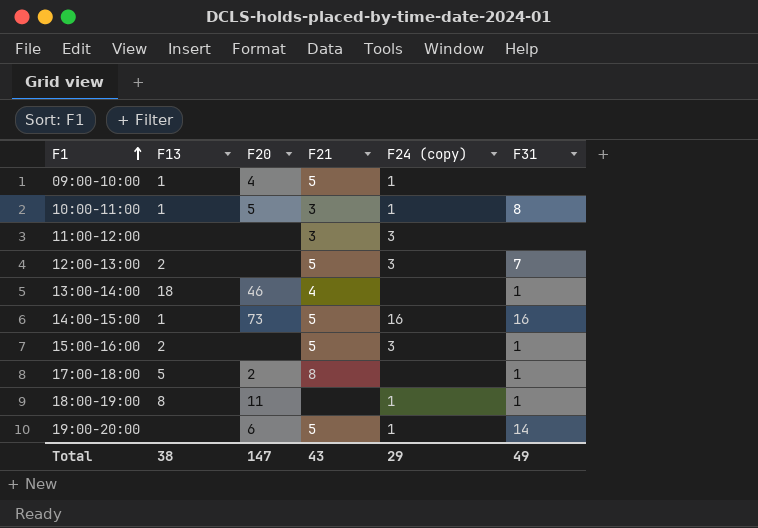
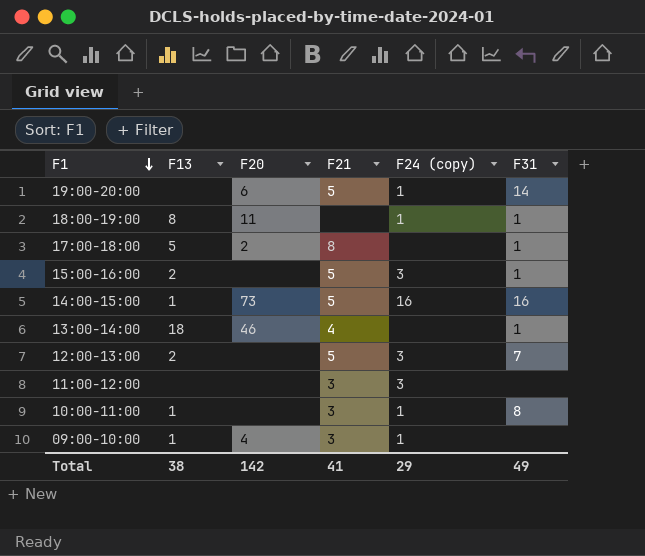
row order: F1 ascending -> F1 descending
10:00-11:00 | F20: 5 -> none
09:00-10:00 | F21: 5 -> 3
Total | F20: 147 -> 142
Total | F21: 43 -> 41

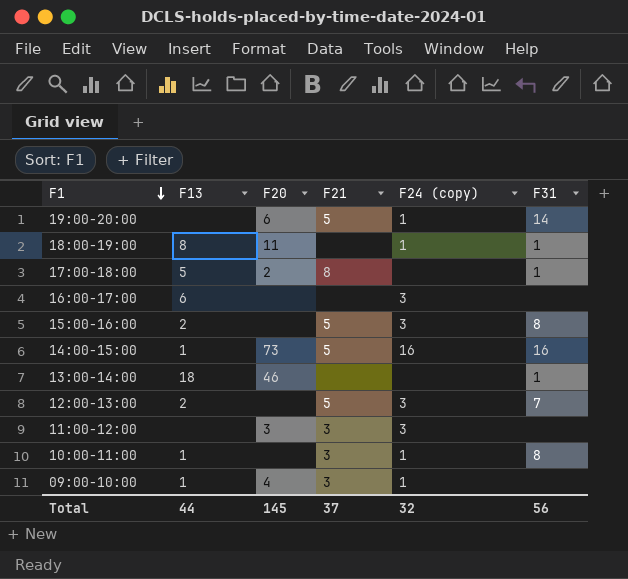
row 16:00-17:00: none -> 6 | none | none | 3 | none
15:00-16:00 | F31: 1 -> 8
13:00-14:00 | F21: 4 -> none
11:00-12:00 | F20: none -> 3
Total | F13: 38 -> 44
Total | F20: 142 -> 145
Total | F21: 41 -> 37
Total | F24 (copy): 29 -> 32
Total | F31: 49 -> 56

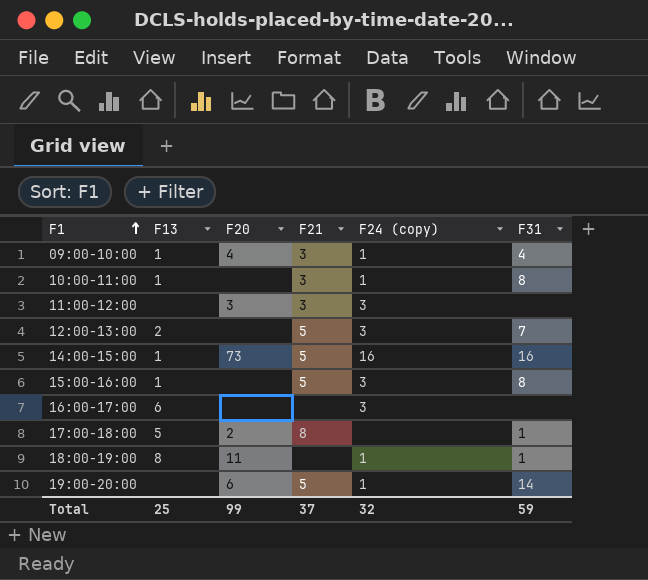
row order: F1 descending -> F1 ascending
row 13:00-14:00: 18 | 46 | none | none | 1 -> none
09:00-10:00 | F31: none -> 4
15:00-16:00 | F13: 2 -> 1
Total | F13: 44 -> 25
Total | F20: 145 -> 99
Total | F31: 56 -> 59

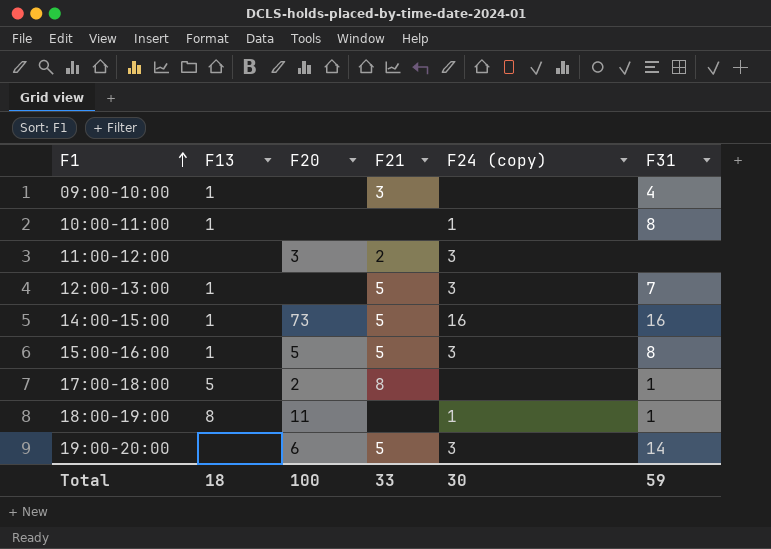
row 16:00-17:00: 6 | none | none | 3 | none -> none
09:00-10:00 | F20: 4 -> none
09:00-10:00 | F24 (copy): 1 -> none
10:00-11:00 | F21: 3 -> none
11:00-12:00 | F21: 3 -> 2
12:00-13:00 | F13: 2 -> 1
15:00-16:00 | F20: none -> 5
19:00-20:00 | F24 (copy): 1 -> 3
Total | F13: 25 -> 18
Total | F20: 99 -> 100
Total | F21: 37 -> 33
Total | F24 (copy): 32 -> 30

